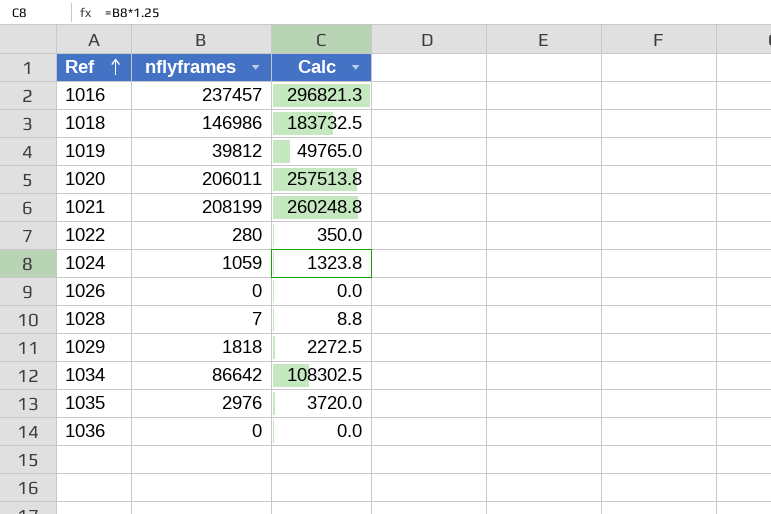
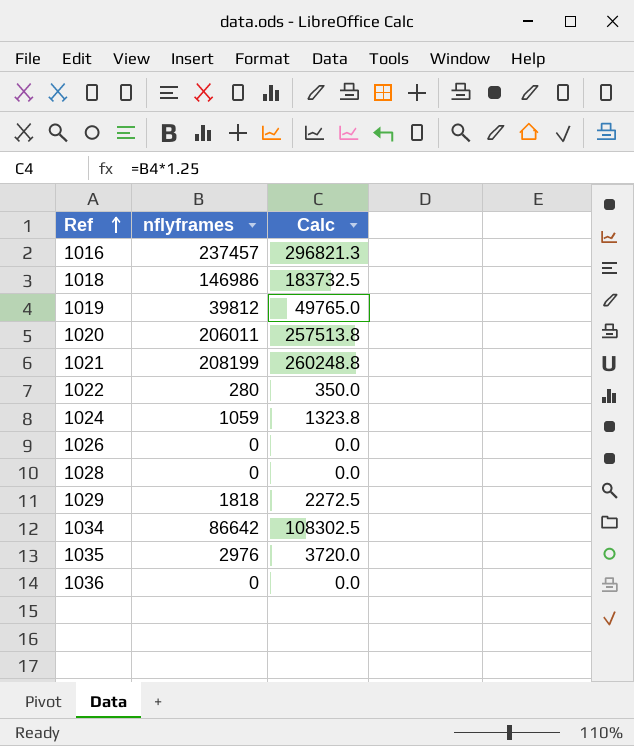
1028 | nflyframes: 7 -> 0
1028 | Calc: 8.8 -> 0.0

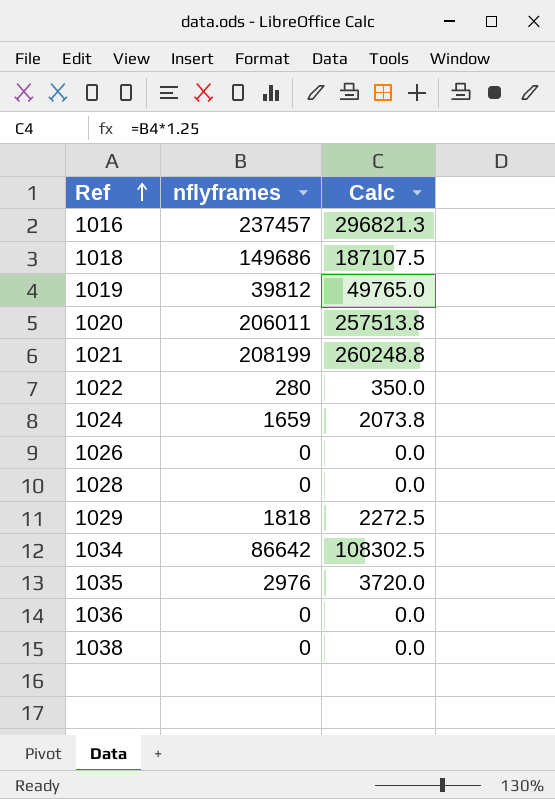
1018 | nflyframes: 146986 -> 149686
1018 | Calc: 183732.5 -> 187107.5
1024 | nflyframes: 1059 -> 1659
1024 | Calc: 1323.8 -> 2073.8
row 1038: none -> 0 | 0.0

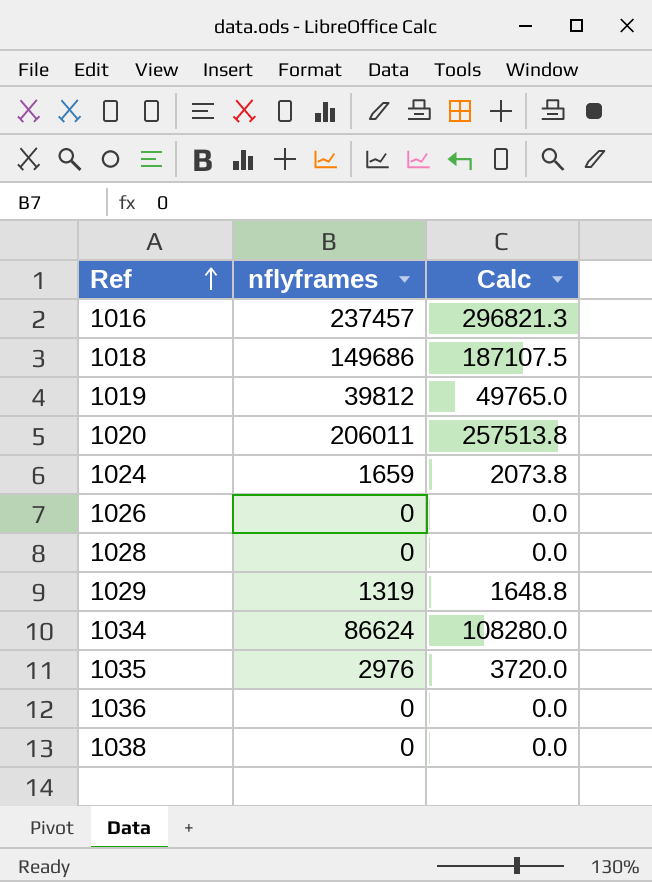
row 1021: 208199 | 260248.8 -> none
row 1022: 280 | 350.0 -> none
1029 | nflyframes: 1818 -> 1319
1029 | Calc: 2272.5 -> 1648.8
1034 | nflyframes: 86642 -> 86624
1034 | Calc: 108302.5 -> 108280.0

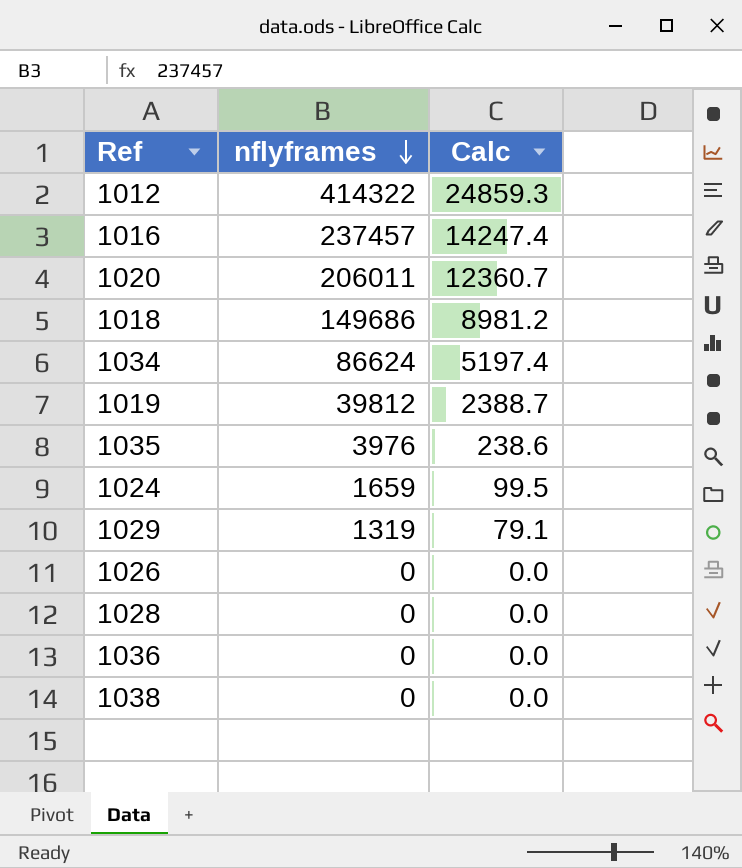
row order: Ref ascending -> nflyframes descending
column Calc | formula: [nflyframes] * 1.25 -> [nflyframes] * 0.06
row 1012: none -> 414322 | 24859.3
1035 | nflyframes: 2976 -> 3976

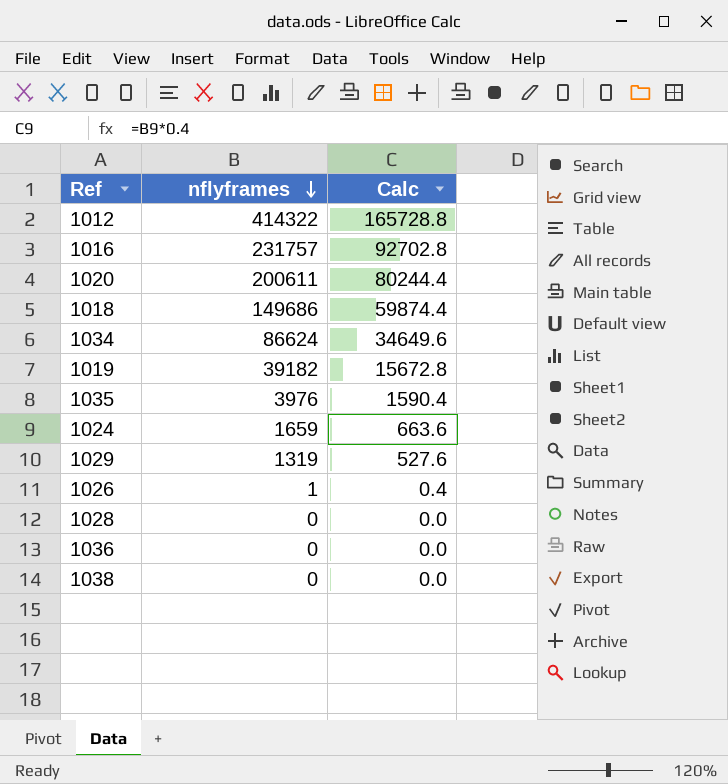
column Calc | formula: [nflyframes] * 0.06 -> [nflyframes] * 0.4
1016 | nflyframes: 237457 -> 231757
1020 | nflyframes: 206011 -> 200611
1019 | nflyframes: 39812 -> 39182
1026 | nflyframes: 0 -> 1

